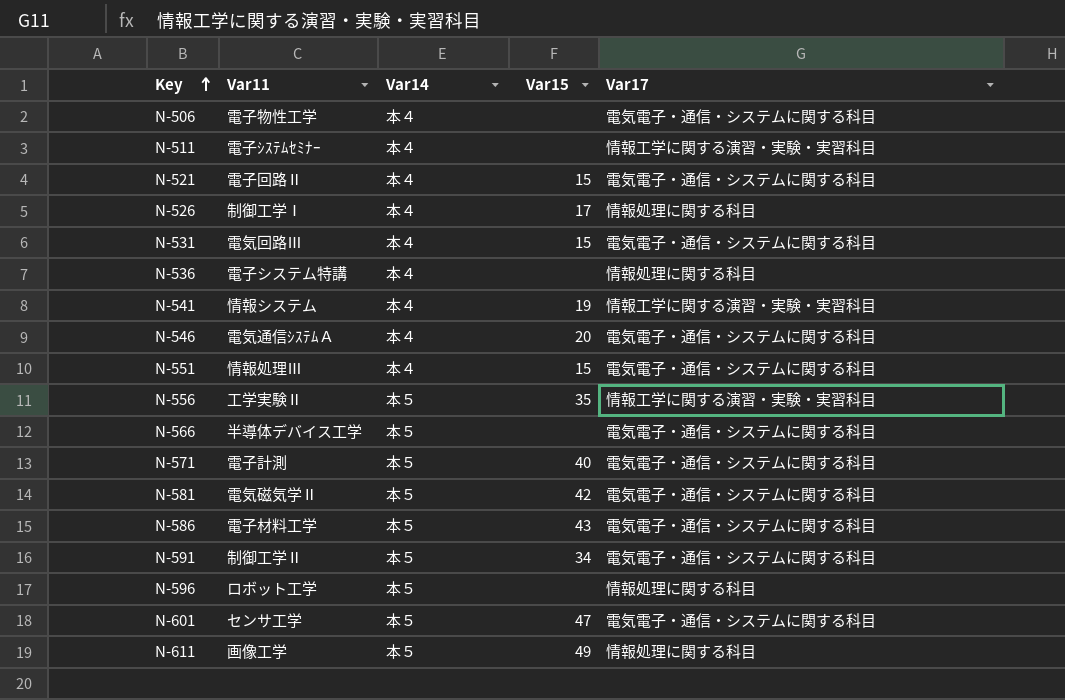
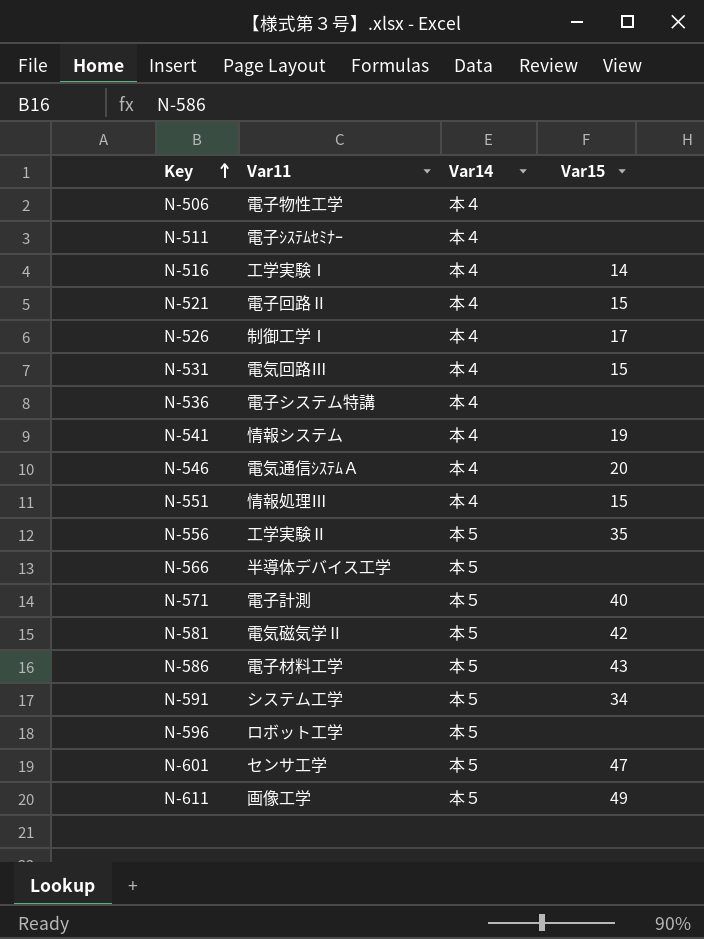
column Var17 | position: 5 -> none
row N-516: none -> 工学実験Ⅰ | 本４ | 14
N-591 | Var11: 制御工学Ⅱ -> システム工学

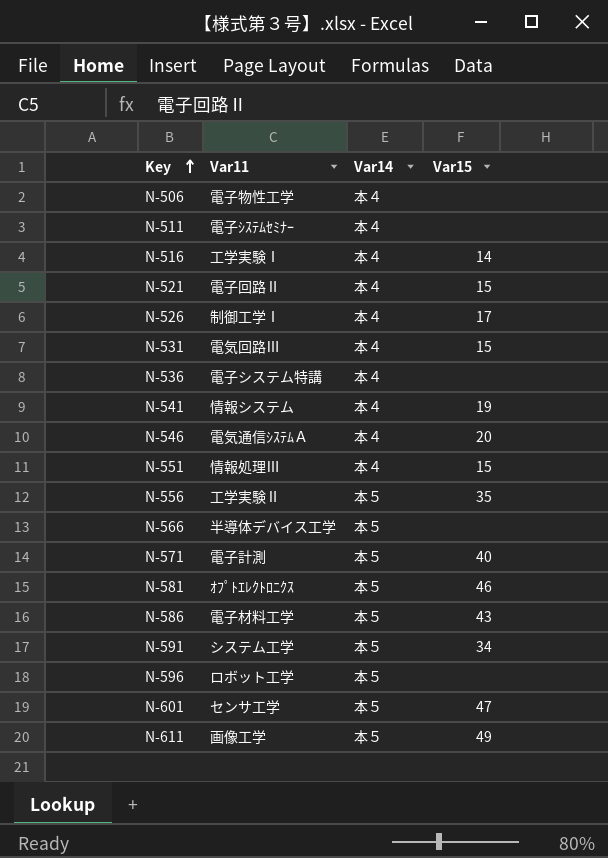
N-581 | Var11: 電気磁気学Ⅱ -> ｵﾌﾟﾄｴﾚｸﾄﾛﾆｸｽ
N-581 | Var15: 42 -> 46

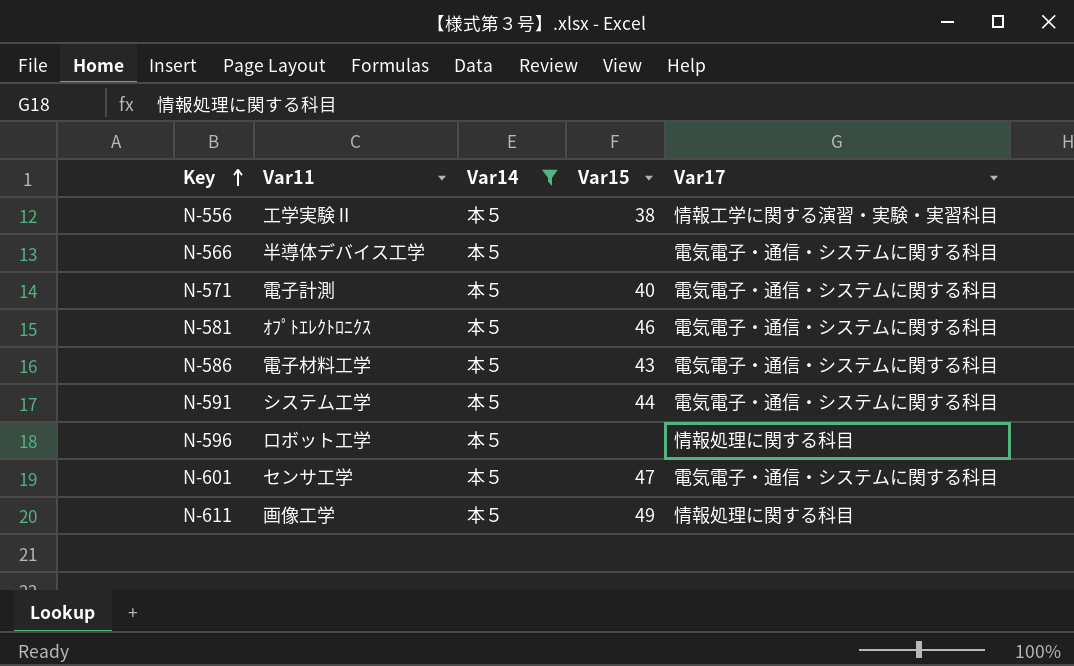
filter: none -> Var14 = 本５
column Var17 | position: none -> 5
N-556 | Var15: 35 -> 38
N-591 | Var15: 34 -> 44

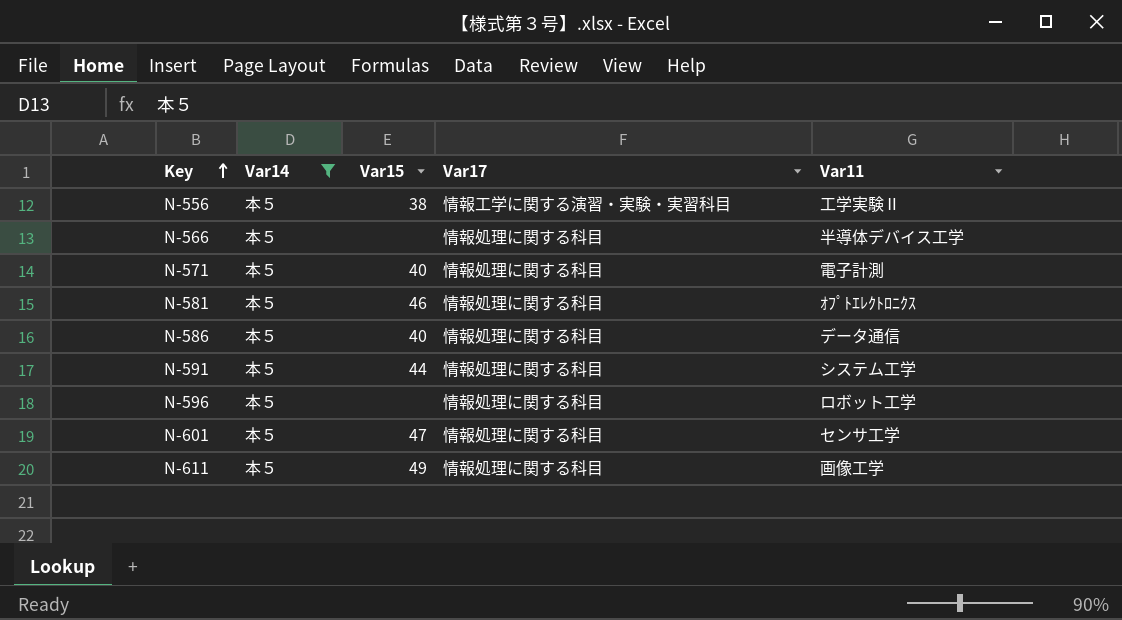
column Var11 | position: 2 -> 5
N-566 | Var17: 電気電子・通信・システムに関する科目 -> 情報処理に関する科目
N-571 | Var17: 電気電子・通信・システムに関する科目 -> 情報処理に関する科目
N-581 | Var17: 電気電子・通信・システムに関する科目 -> 情報処理に関する科目
N-586 | Var15: 43 -> 40
N-586 | Var17: 電気電子・通信・システムに関する科目 -> 情報処理に関する科目
N-586 | Var11: 電子材料工学 -> データ通信
N-591 | Var17: 電気電子・通信・システムに関する科目 -> 情報処理に関する科目
N-601 | Var17: 電気電子・通信・システムに関する科目 -> 情報処理に関する科目

